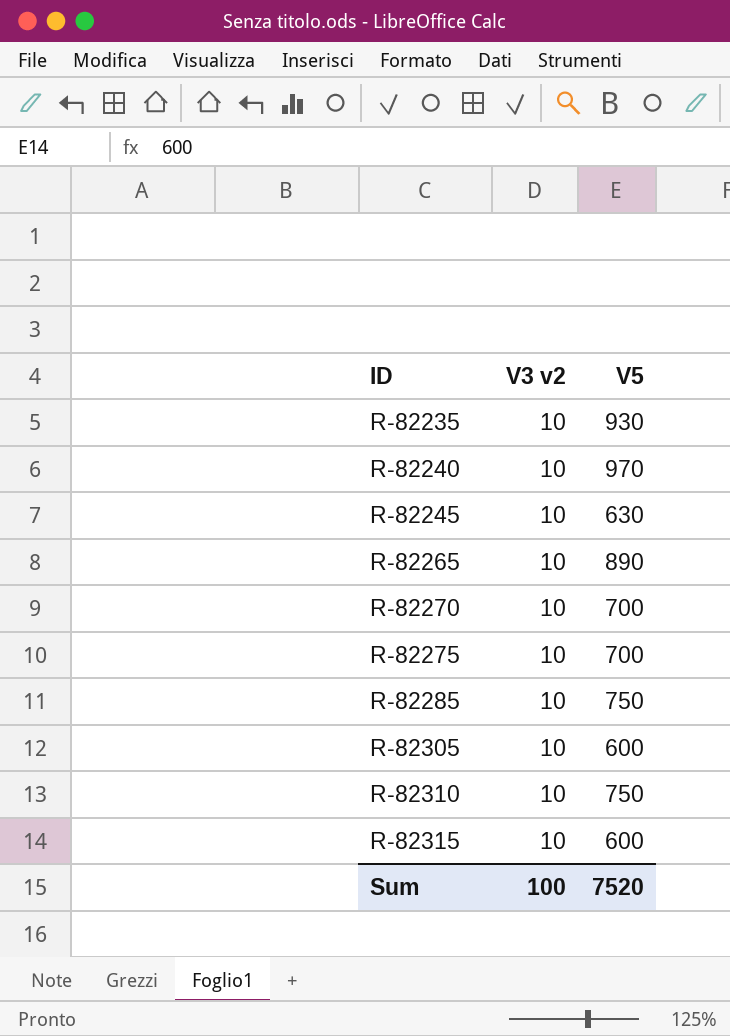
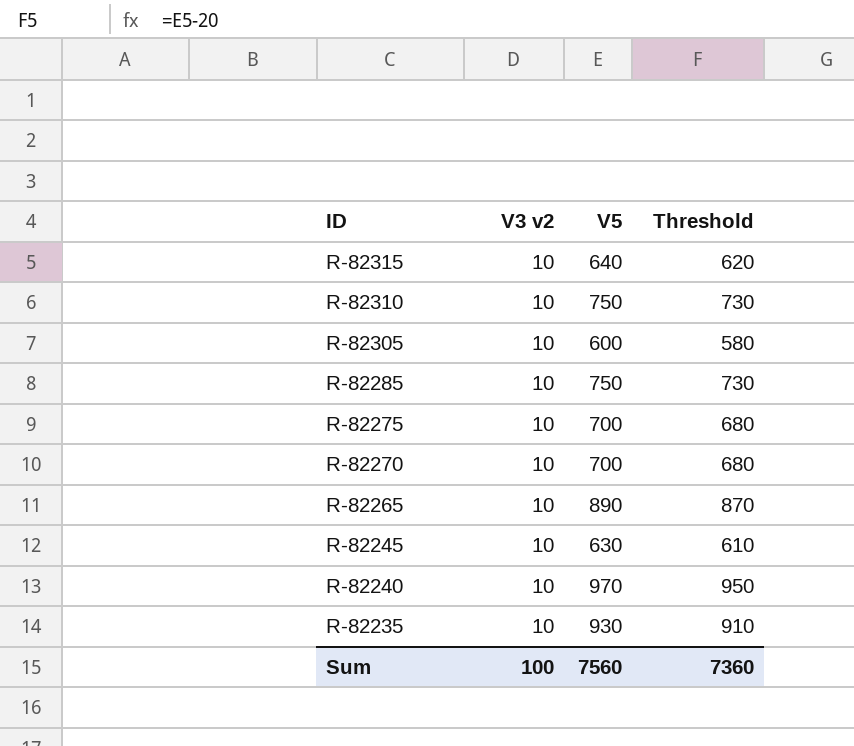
row order: ID ascending -> ID descending
column Threshold | formula: none -> [V5] - 20
R-82315 | V5: 600 -> 640
Sum | V5: 7520 -> 7560

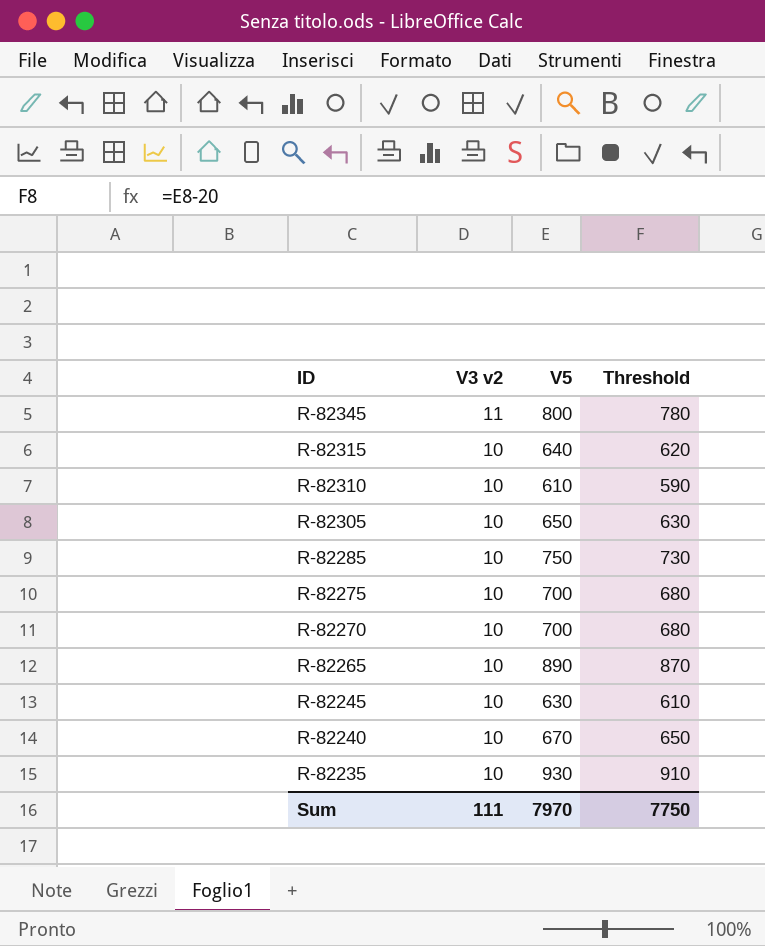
row R-82345: none -> 11 | 800 | 780
R-82310 | V5: 750 -> 610
R-82310 | Threshold: 730 -> 590
R-82305 | V5: 600 -> 650
R-82305 | Threshold: 580 -> 630
R-82240 | V5: 970 -> 670
R-82240 | Threshold: 950 -> 650
Sum | V3 v2: 100 -> 111
Sum | V5: 7560 -> 7970
Sum | Threshold: 7360 -> 7750

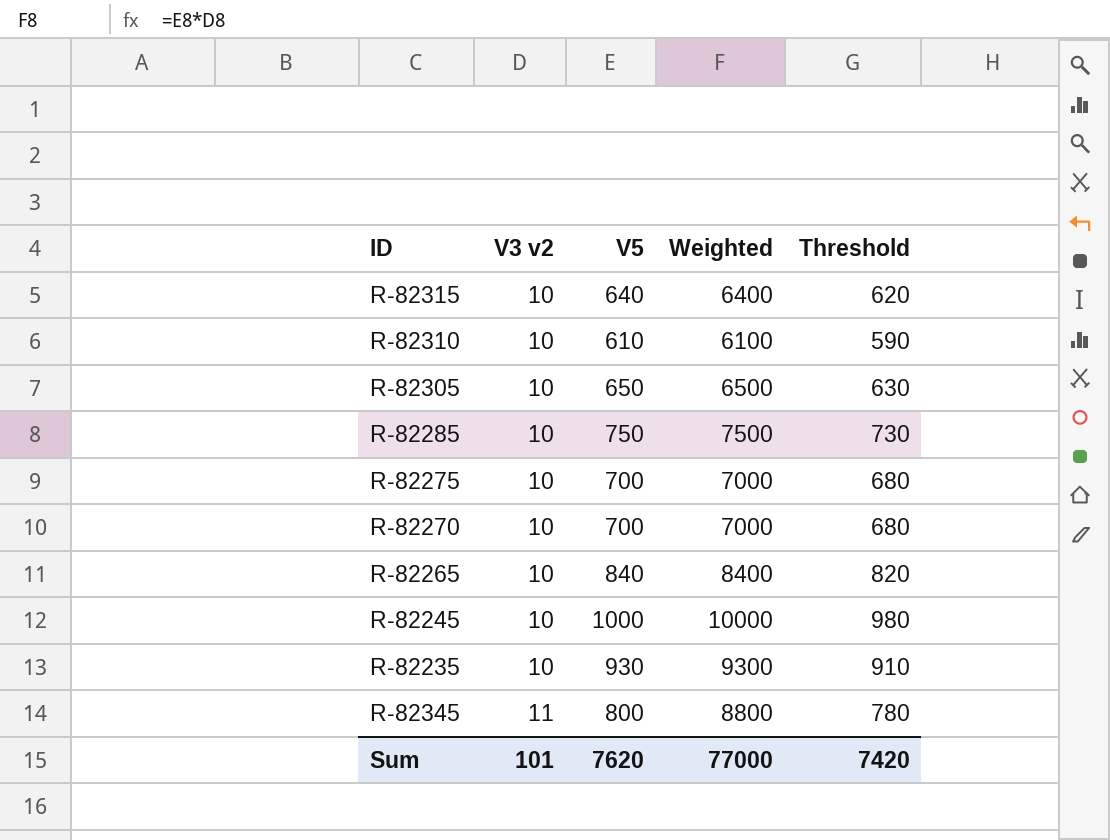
row order: ID descending -> V3 v2 ascending
column Weighted | formula: none -> [V3 v2] * [V5]
row R-82240: 10 | 670 | 650 -> none
R-82265 | V5: 890 -> 840
R-82265 | Threshold: 870 -> 820
R-82245 | V5: 630 -> 1000
R-82245 | Threshold: 610 -> 980
Sum | V3 v2: 111 -> 101
Sum | V5: 7970 -> 7620
Sum | Threshold: 7750 -> 7420

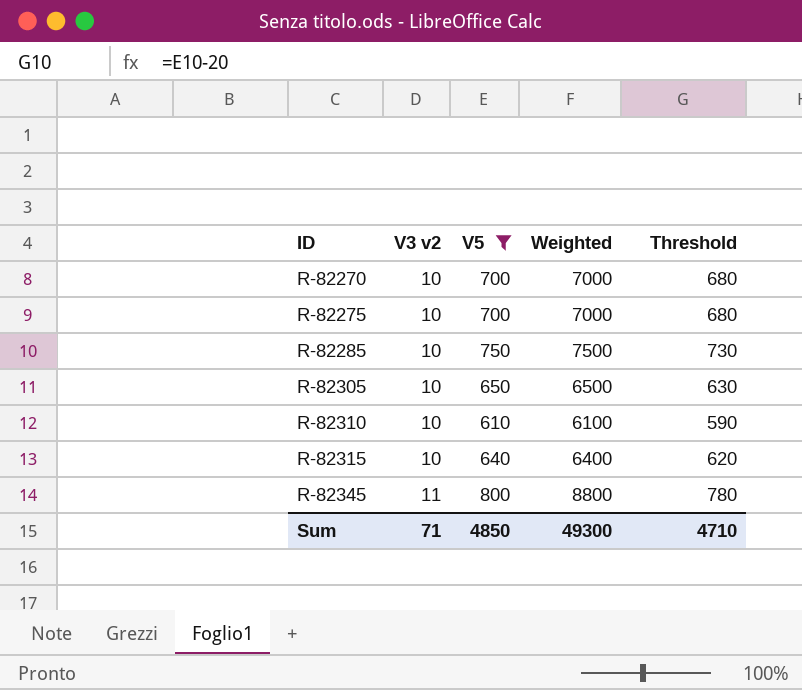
filter: none -> V5 <= 800
row order: V3 v2 ascending -> ID ascending
Sum | V3 v2: 101 -> 71
Sum | V5: 7620 -> 4850
Sum | Weighted: 77000 -> 49300
Sum | Threshold: 7420 -> 4710

